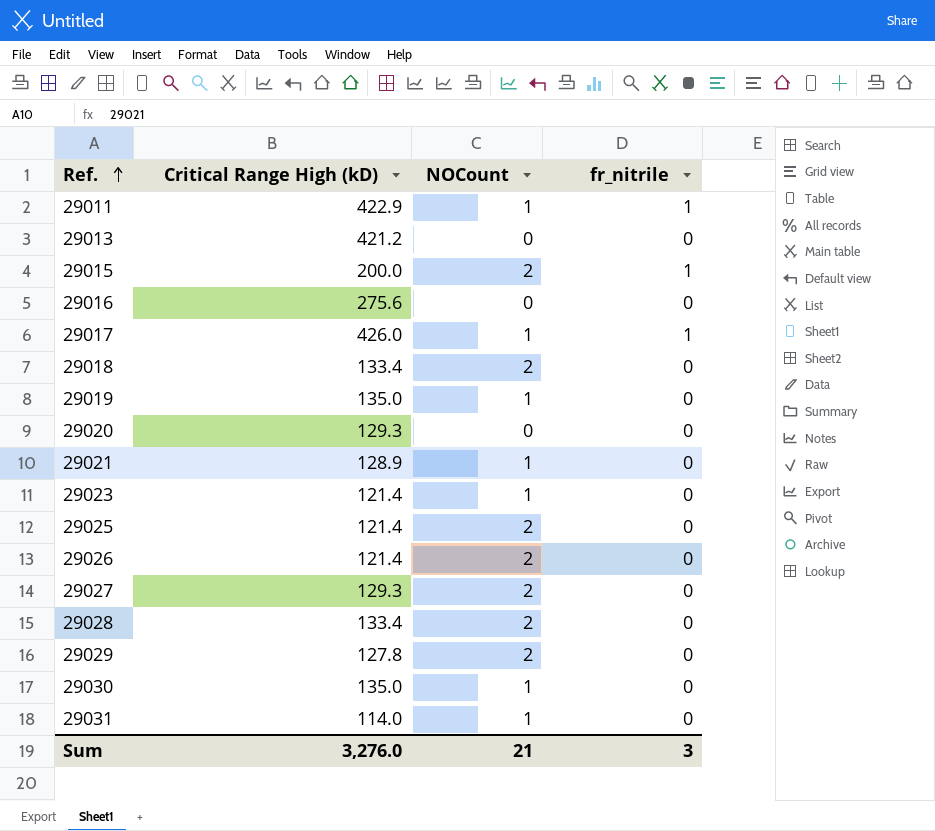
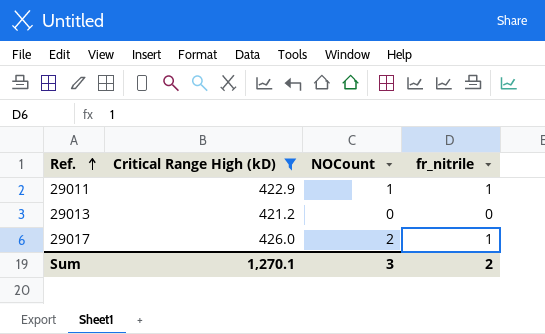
filter: none -> Critical Range High (kD) >= 421.2
29017 | NOCount: 1 -> 2
Sum | Critical Range High (kD): 3,276.0 -> 1,270.1
Sum | NOCount: 21 -> 3
Sum | fr_nitrile: 3 -> 2

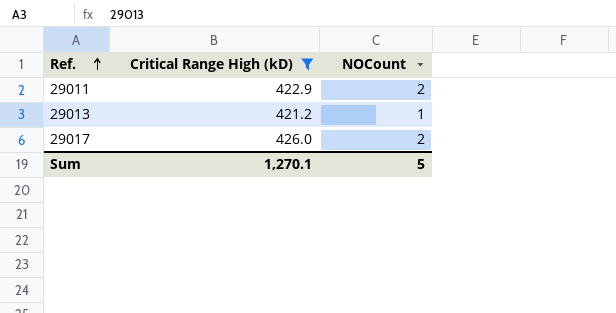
column fr_nitrile | position: 4 -> none
29011 | NOCount: 1 -> 2
29013 | NOCount: 0 -> 1
Sum | NOCount: 3 -> 5

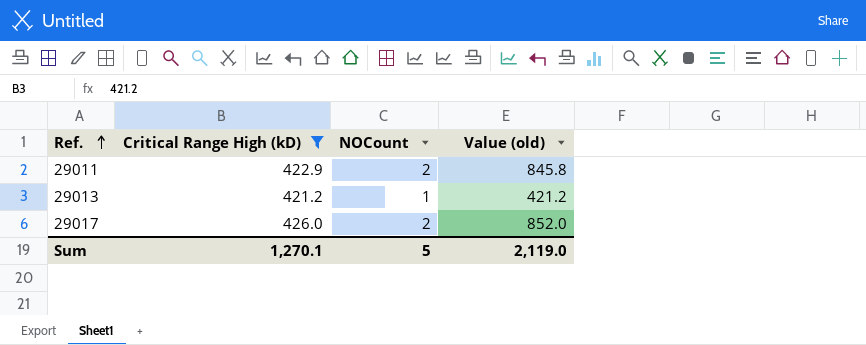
column Value (old) | formula: none -> [Critical Range High (kD)] * [NOCount]

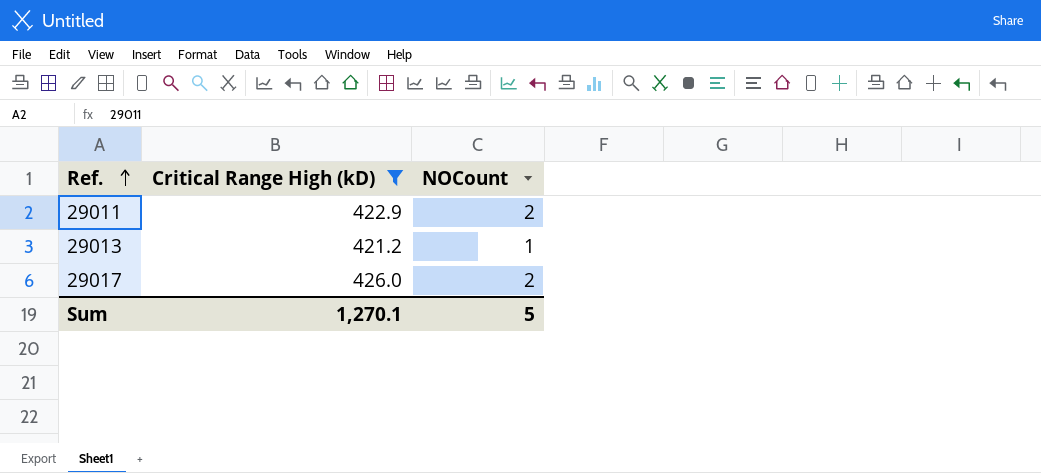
column Value (old) | formula: [Critical Range High (kD)] * [NOCount] -> none

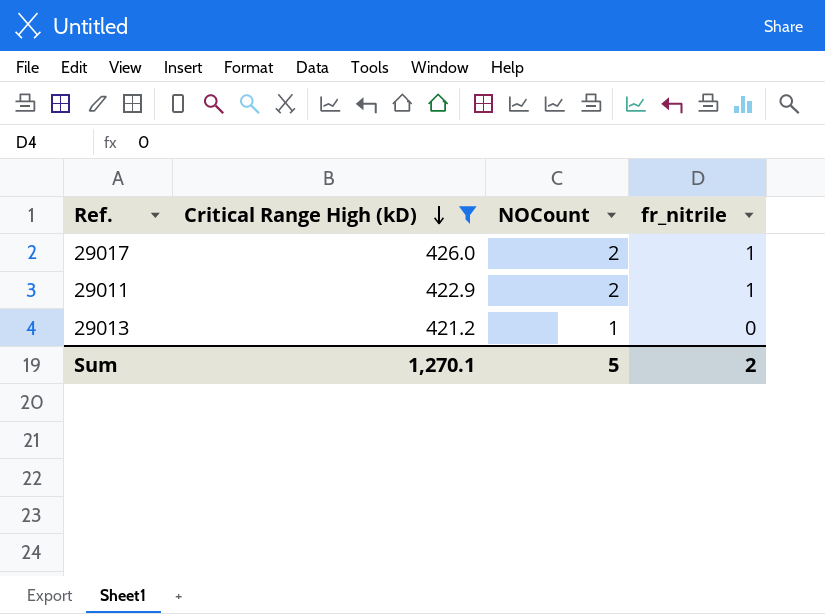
row order: Ref. ascending -> Critical Range High (kD) descending
column fr_nitrile | position: none -> 4

